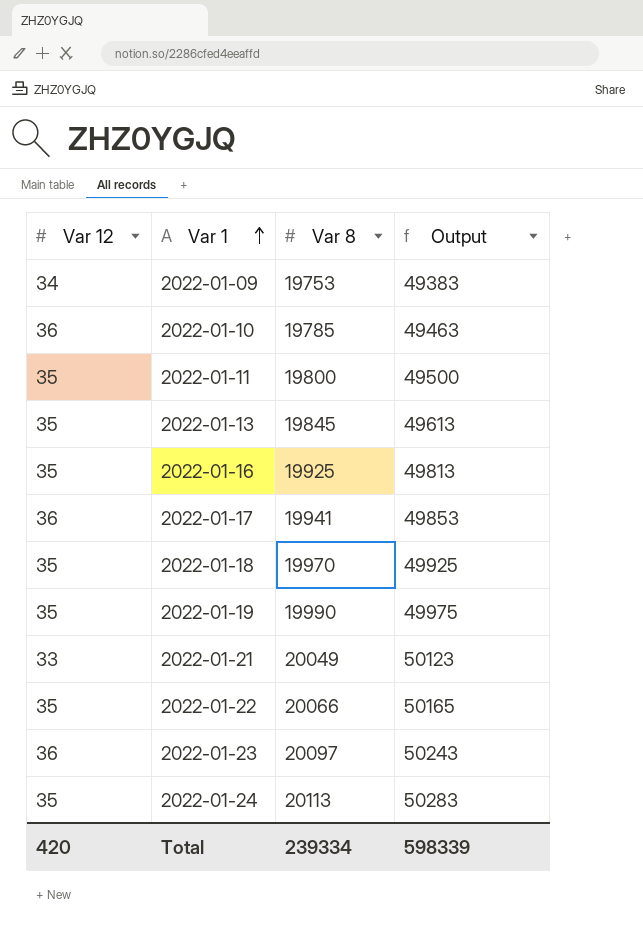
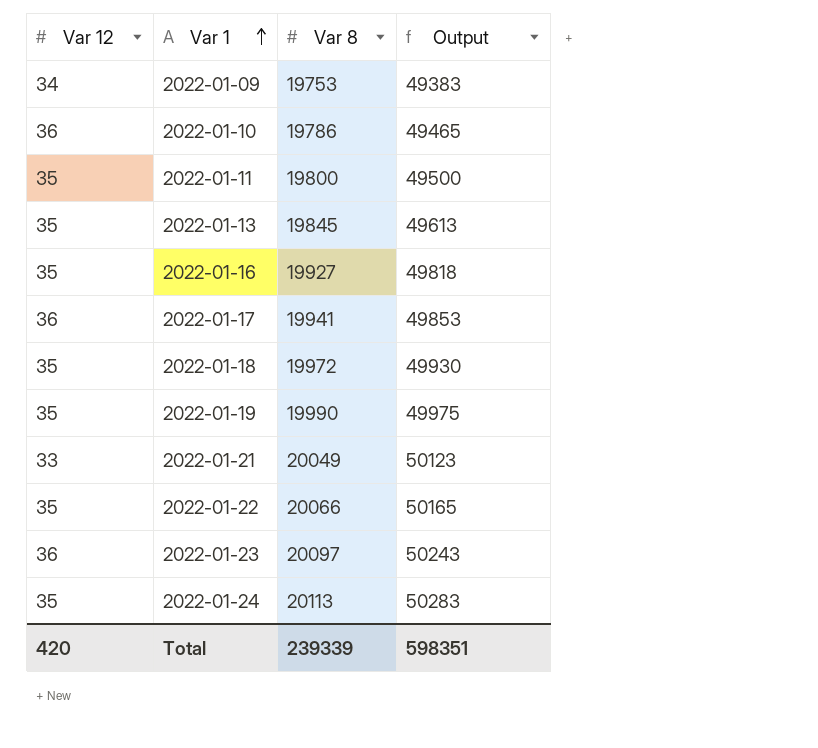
2022-01-10 | Var 8: 19785 -> 19786
2022-01-10 | Output: 49463 -> 49465
2022-01-16 | Var 8: 19925 -> 19927
2022-01-16 | Output: 49813 -> 49818
2022-01-18 | Var 8: 19970 -> 19972
2022-01-18 | Output: 49925 -> 49930
Total | Var 8: 239334 -> 239339
Total | Output: 598339 -> 598351

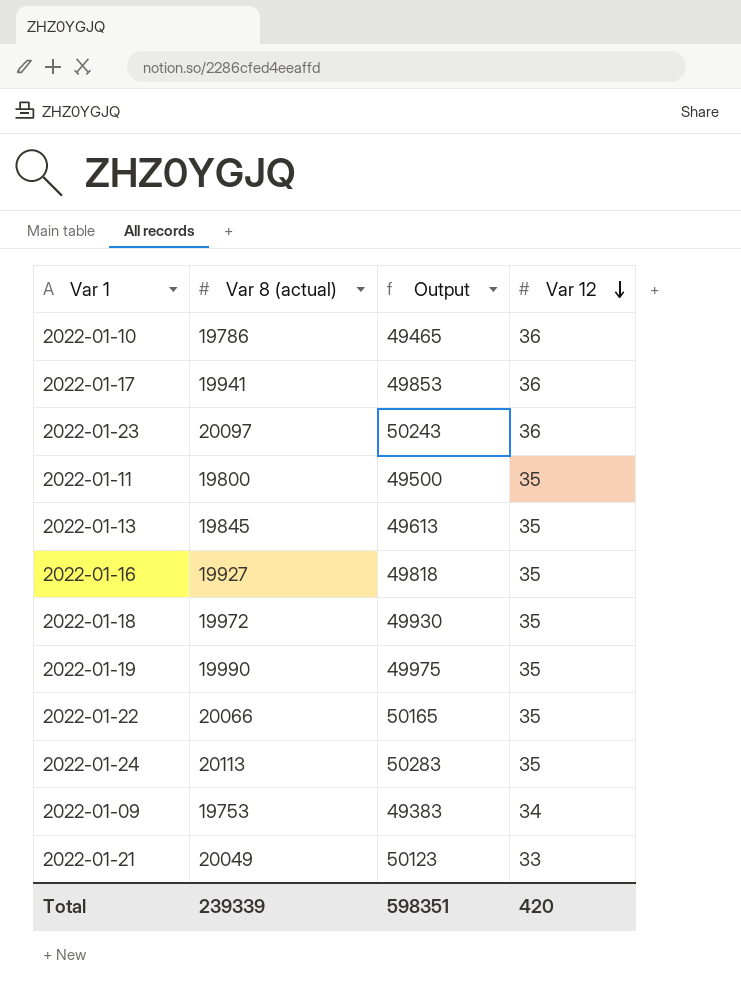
row order: Var 1 ascending -> Var 12 descending
column name: Var 8 -> Var 8 (actual)
column Var 12 | position: 1 -> 4

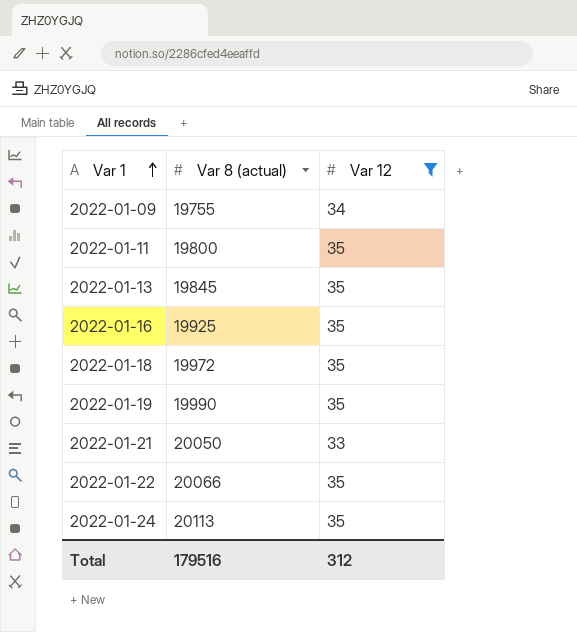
filter: none -> Var 12 != 36
row order: Var 12 descending -> Var 1 ascending
column Output | formula: [Var 8 (actual)] * 2.5 -> none
2022-01-09 | Var 8 (actual): 19753 -> 19755
2022-01-16 | Var 8 (actual): 19927 -> 19925
2022-01-21 | Var 8 (actual): 20049 -> 20050
Total | Var 8 (actual): 239339 -> 179516
Total | Var 12: 420 -> 312

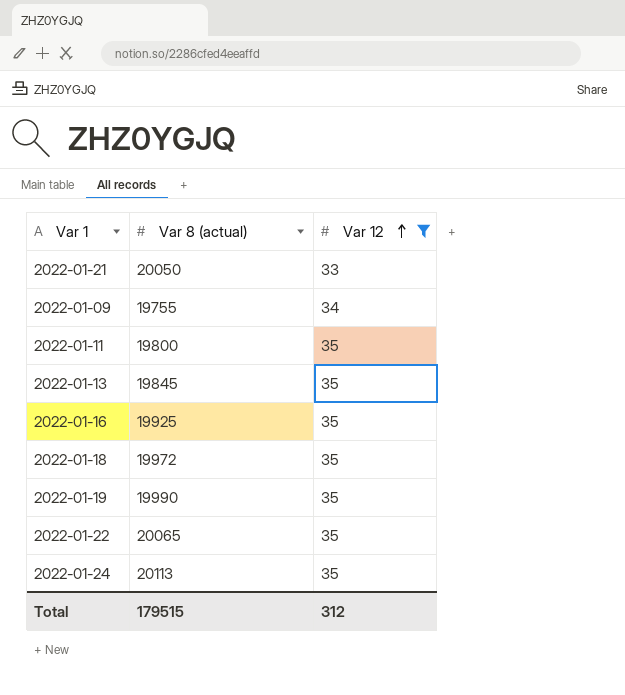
row order: Var 1 ascending -> Var 12 ascending
2022-01-22 | Var 8 (actual): 20066 -> 20065
Total | Var 8 (actual): 179516 -> 179515

